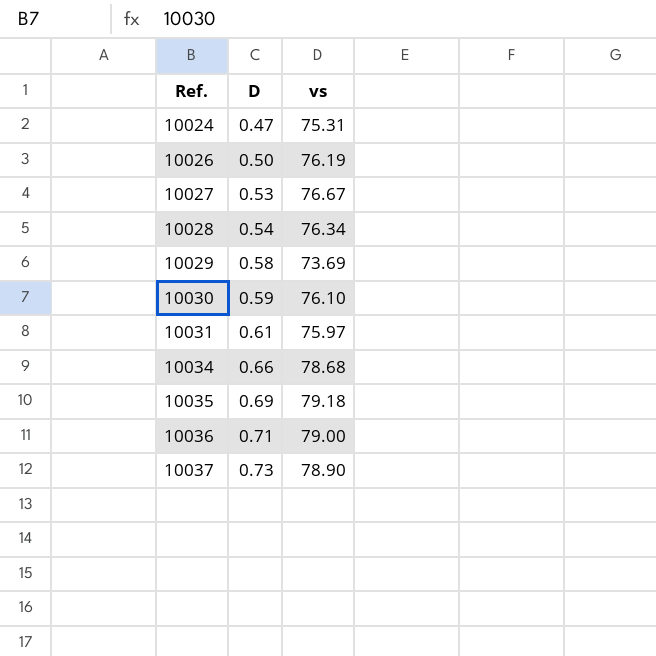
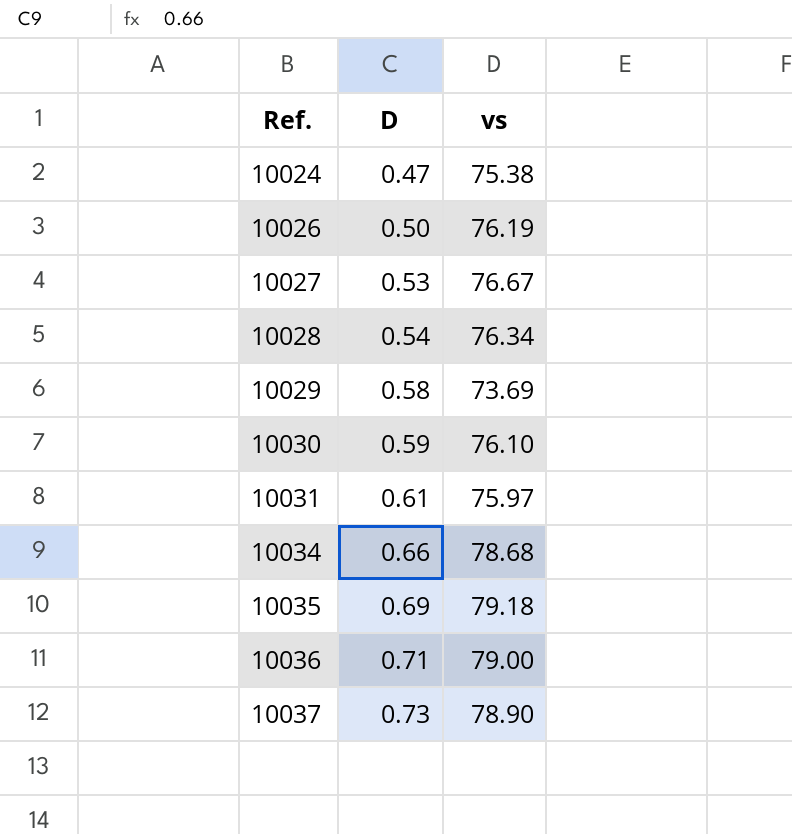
10024 | vs: 75.31 -> 75.38

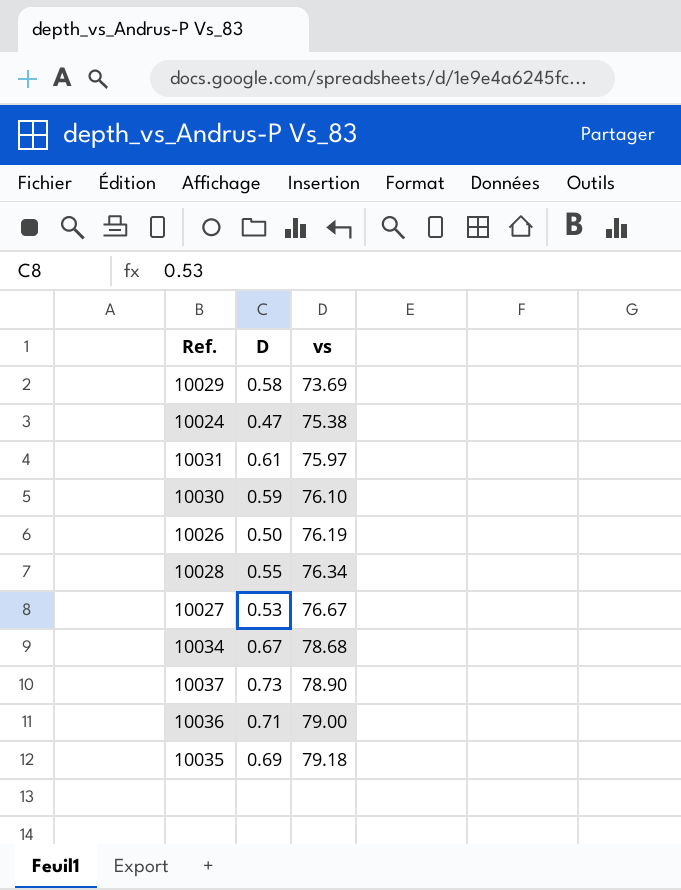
row order: Ref. ascending -> vs ascending
10028 | D: 0.54 -> 0.55
10034 | D: 0.66 -> 0.67

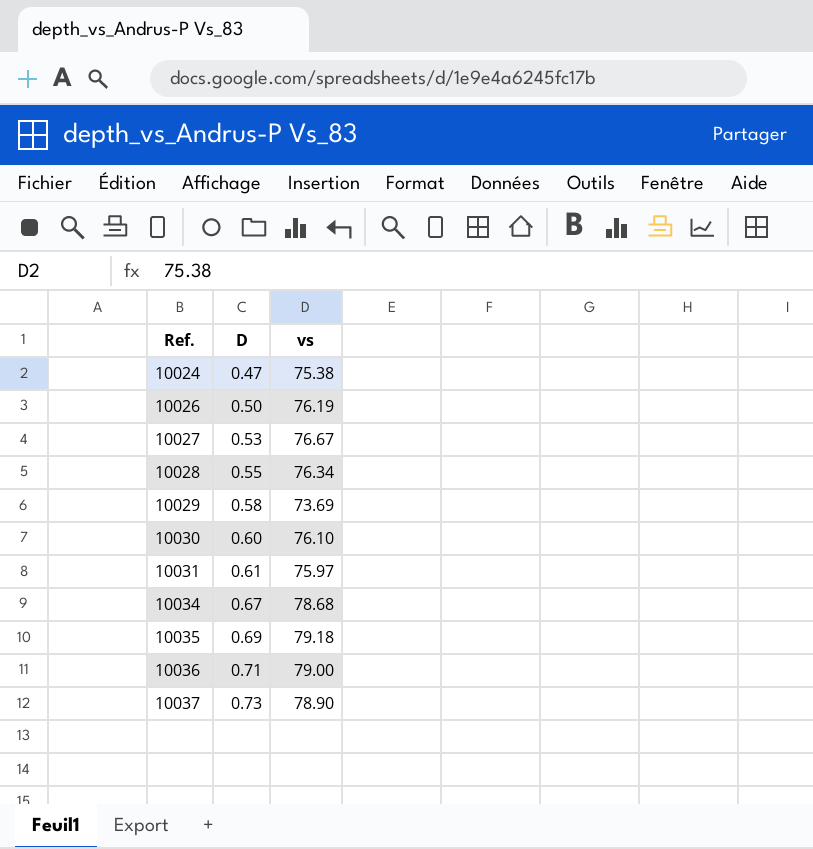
row order: vs ascending -> Ref. ascending
10030 | D: 0.59 -> 0.60

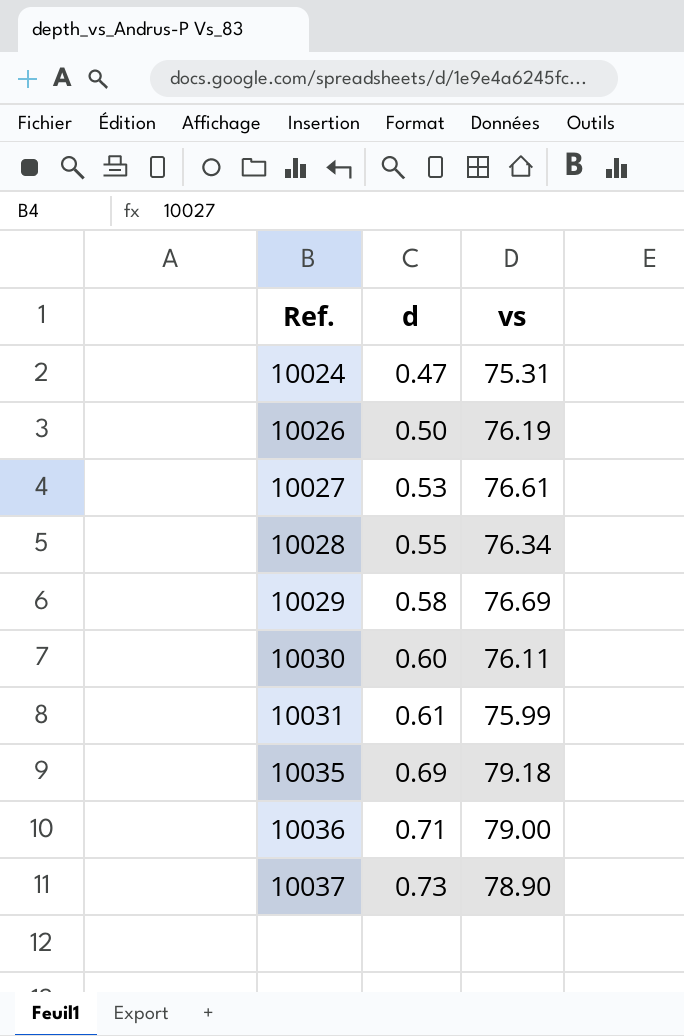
column name: D -> d
row 10034: 0.67 | 78.68 -> none
10024 | vs: 75.38 -> 75.31
10027 | vs: 76.67 -> 76.61
10029 | vs: 73.69 -> 76.69
10030 | vs: 76.10 -> 76.11
10031 | vs: 75.97 -> 75.99

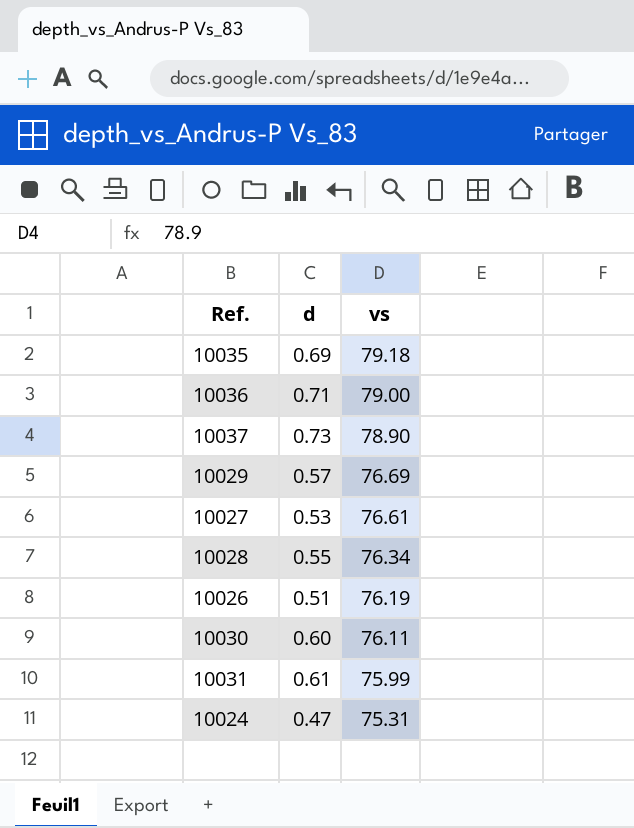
row order: Ref. ascending -> vs descending
10029 | d: 0.58 -> 0.57
10026 | d: 0.50 -> 0.51

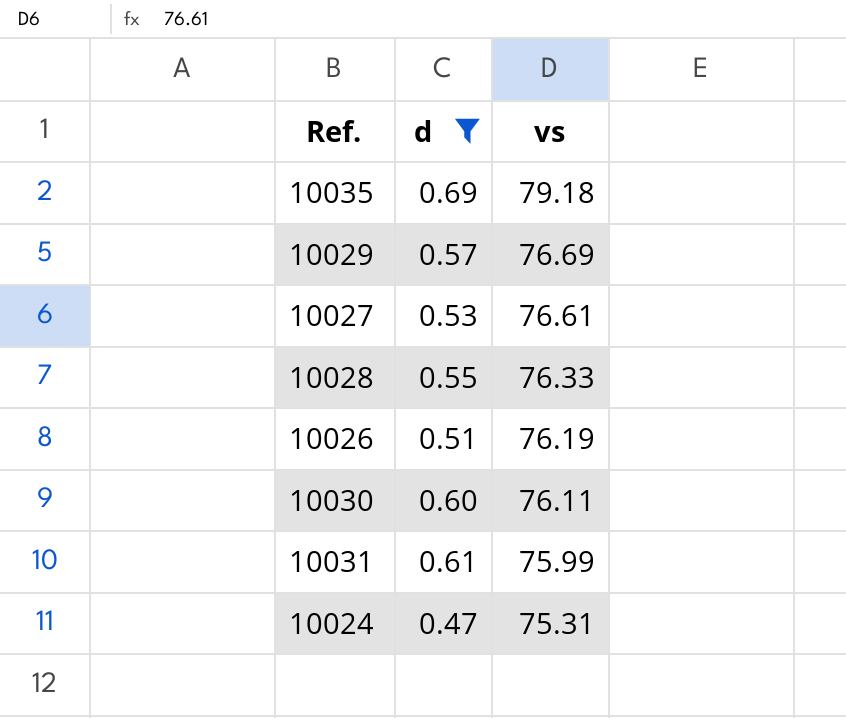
filter: none -> d <= 0.69
10028 | vs: 76.34 -> 76.33

